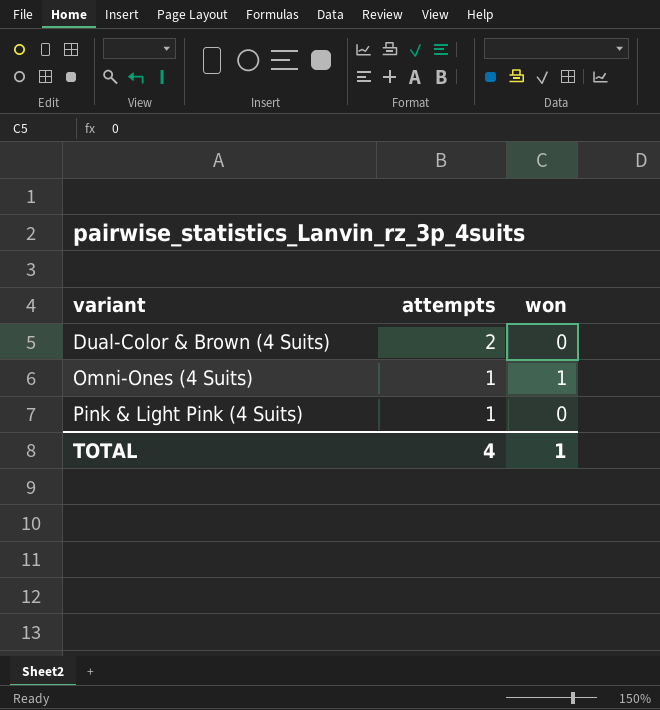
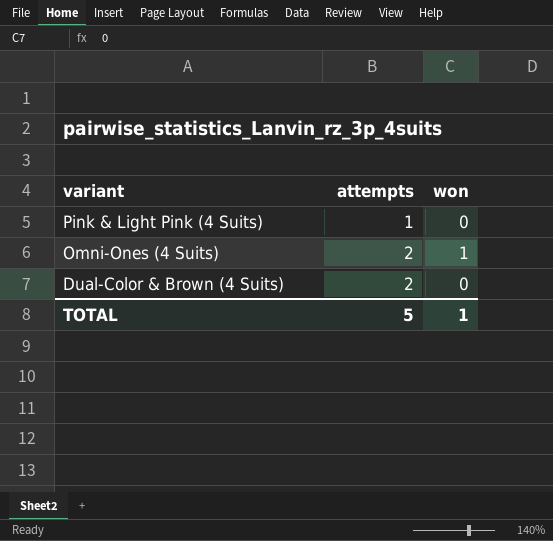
row order: variant ascending -> variant descending
Omni-Ones (4 Suits) | attempts: 1 -> 2
TOTAL | attempts: 4 -> 5

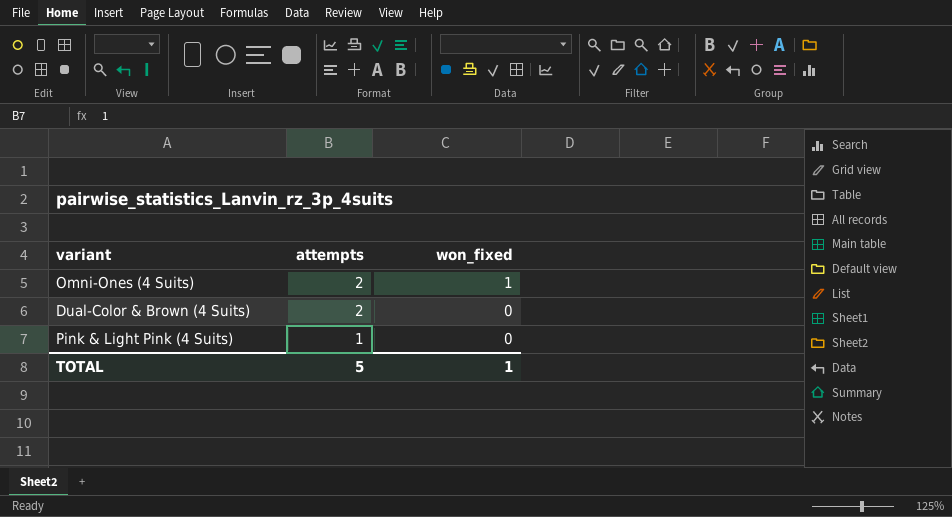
row order: variant descending -> attempts descending
column name: won -> won_fixed

